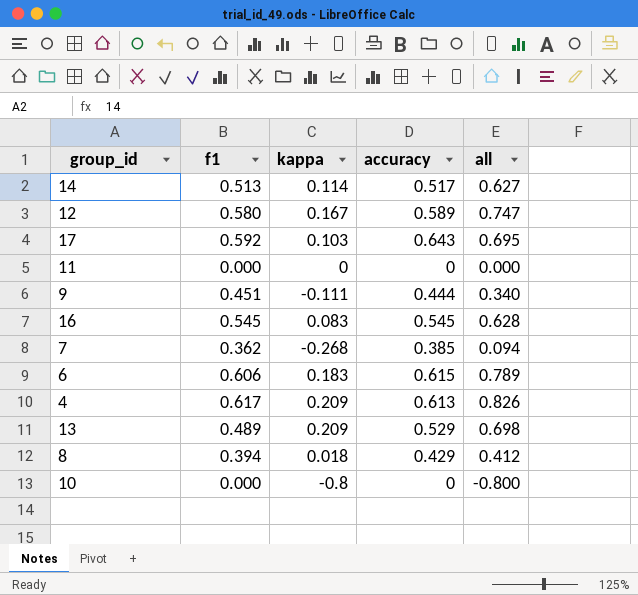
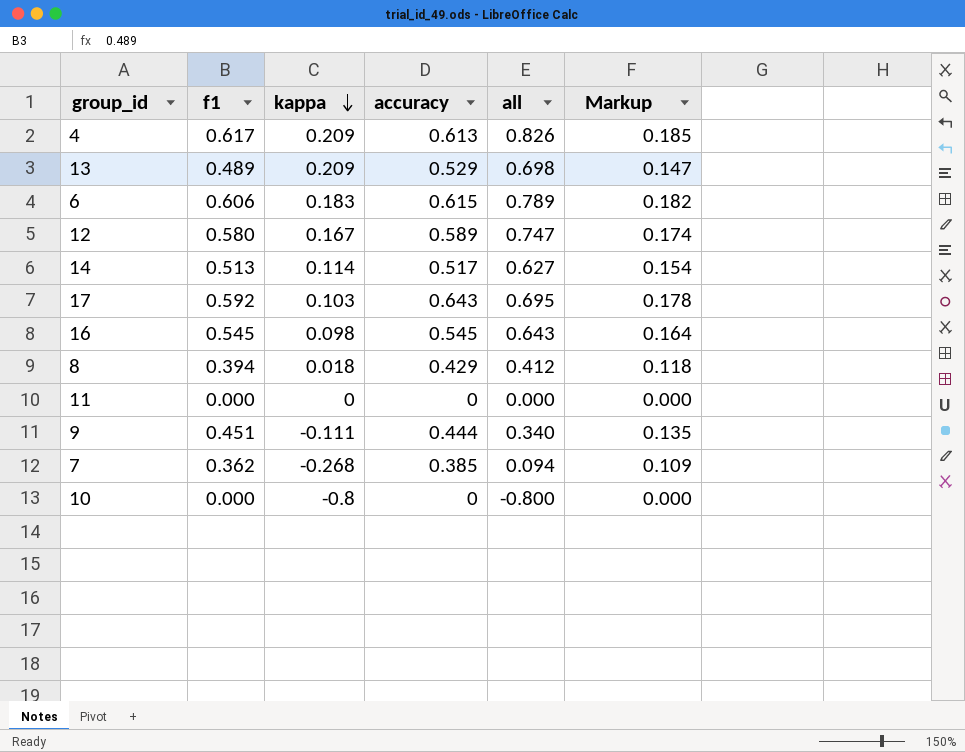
row order: none -> kappa descending
column Markup | formula: none -> [f1] * 0.3
16 | kappa: 0.083 -> 0.098
16 | all: 0.628 -> 0.643

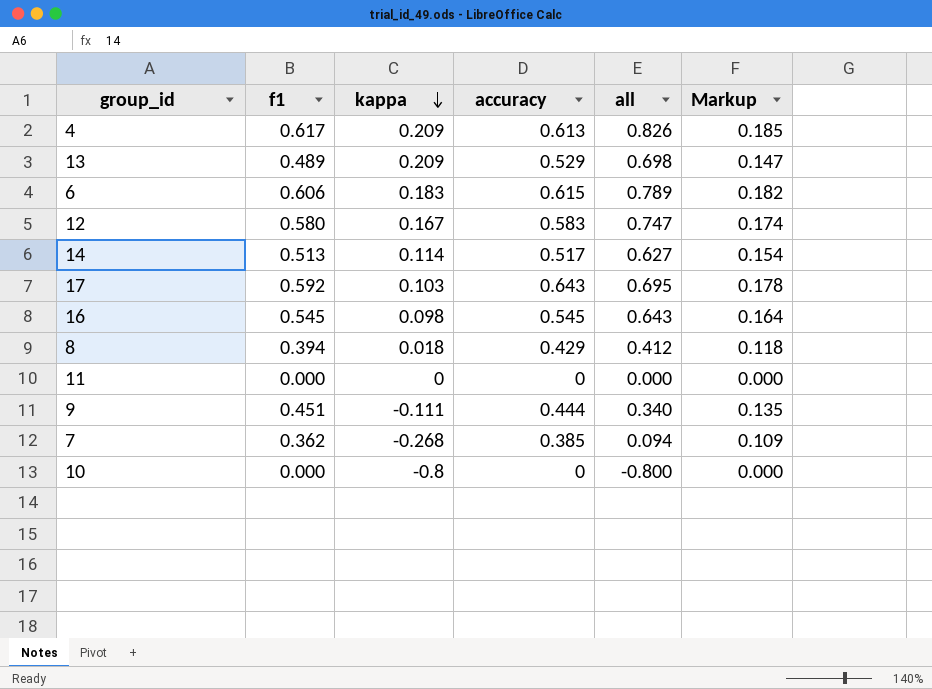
12 | accuracy: 0.589 -> 0.583

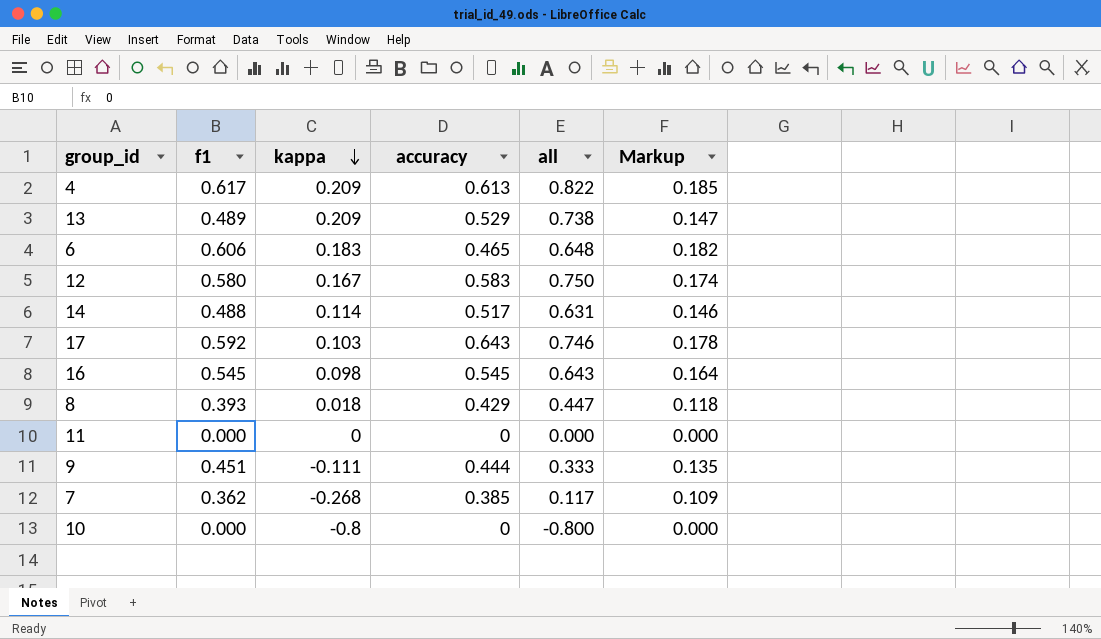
column all | formula: [f1] + [kappa] -> [kappa] + [accuracy]
6 | accuracy: 0.615 -> 0.465
14 | f1: 0.513 -> 0.488
14 | Markup: 0.154 -> 0.146
8 | f1: 0.394 -> 0.393

